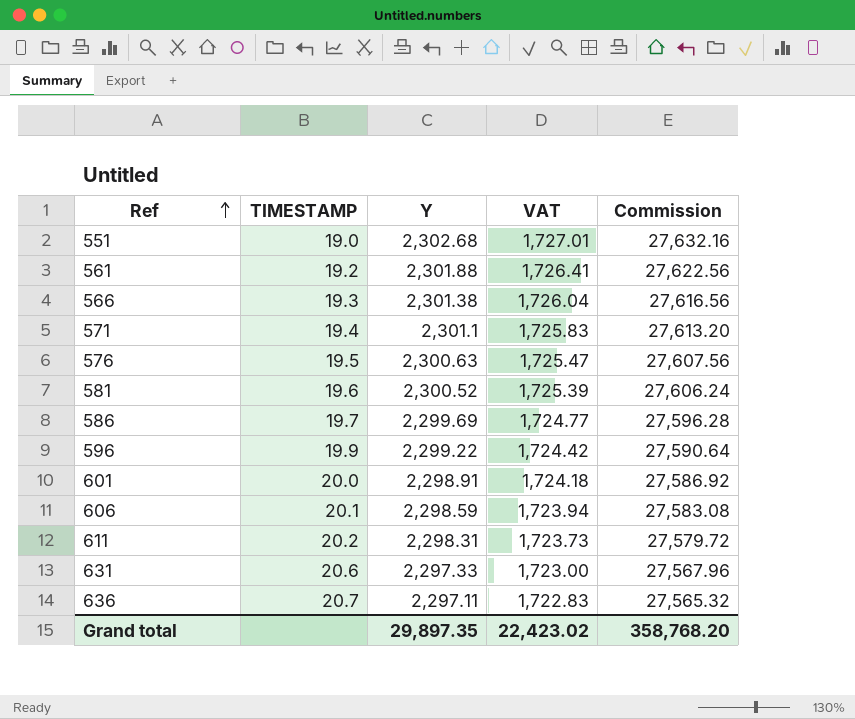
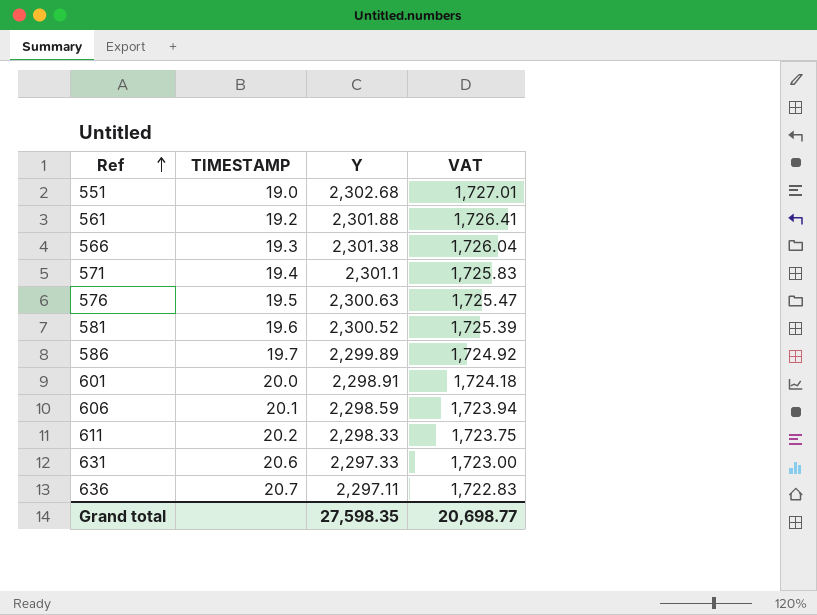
column Commission | formula: [Y] * 12 -> none
row 596: 19.9 | 2,299.22 | 1,724.42 | 27,590.64 -> none
586 | Y: 2,299.69 -> 2,299.89
586 | VAT: 1,724.77 -> 1,724.92
611 | Y: 2,298.31 -> 2,298.33
611 | VAT: 1,723.73 -> 1,723.75
Grand total | Y: 29,897.35 -> 27,598.35
Grand total | VAT: 22,423.02 -> 20,698.77

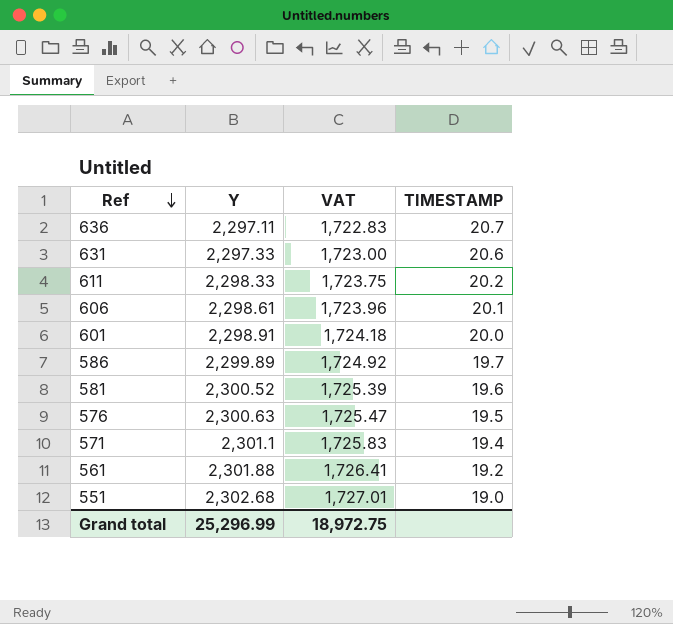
row order: Ref ascending -> Ref descending
column TIMESTAMP | position: 2 -> 4
row 566: 19.3 | 2,301.38 | 1,726.04 -> none
606 | Y: 2,298.59 -> 2,298.61
606 | VAT: 1,723.94 -> 1,723.96
Grand total | Y: 27,598.35 -> 25,296.99
Grand total | VAT: 20,698.77 -> 18,972.75

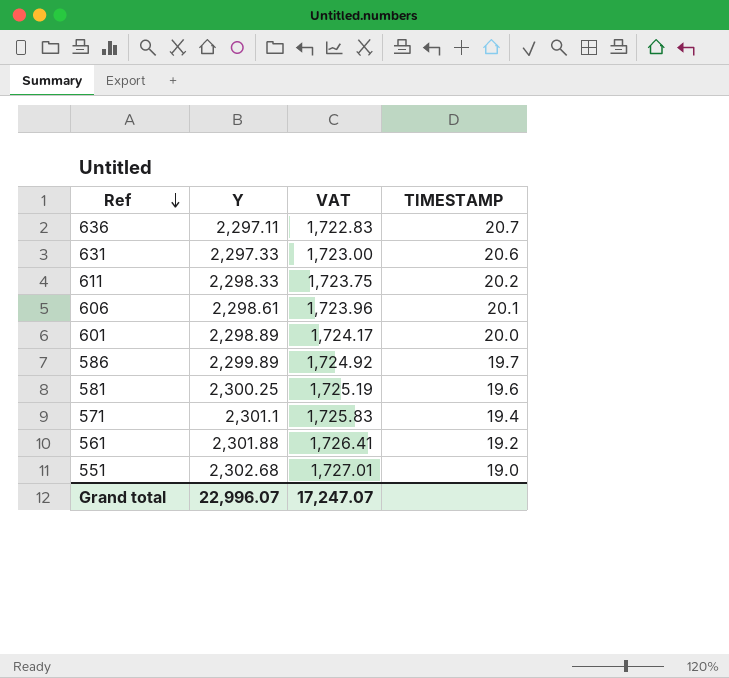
row 576: 2,300.63 | 1,725.47 | 19.5 -> none
601 | Y: 2,298.91 -> 2,298.89
601 | VAT: 1,724.18 -> 1,724.17
581 | Y: 2,300.52 -> 2,300.25
581 | VAT: 1,725.39 -> 1,725.19
Grand total | Y: 25,296.99 -> 22,996.07
Grand total | VAT: 18,972.75 -> 17,247.07

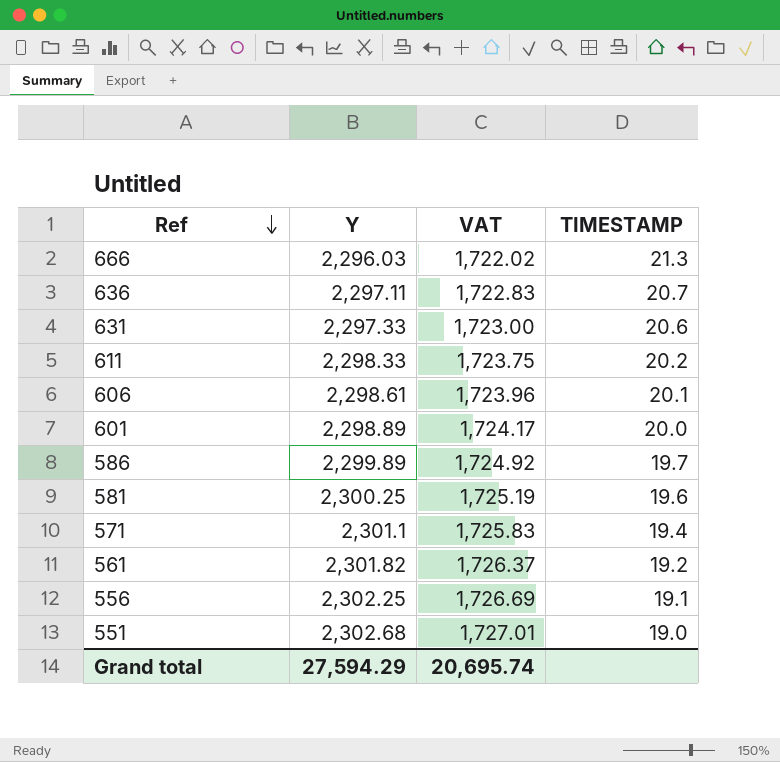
row 666: none -> 2,296.03 | 1,722.02 | 21.3
561 | Y: 2,301.88 -> 2,301.82
561 | VAT: 1,726.41 -> 1,726.37
row 556: none -> 2,302.25 | 1,726.69 | 19.1
Grand total | Y: 22,996.07 -> 27,594.29
Grand total | VAT: 17,247.07 -> 20,695.74

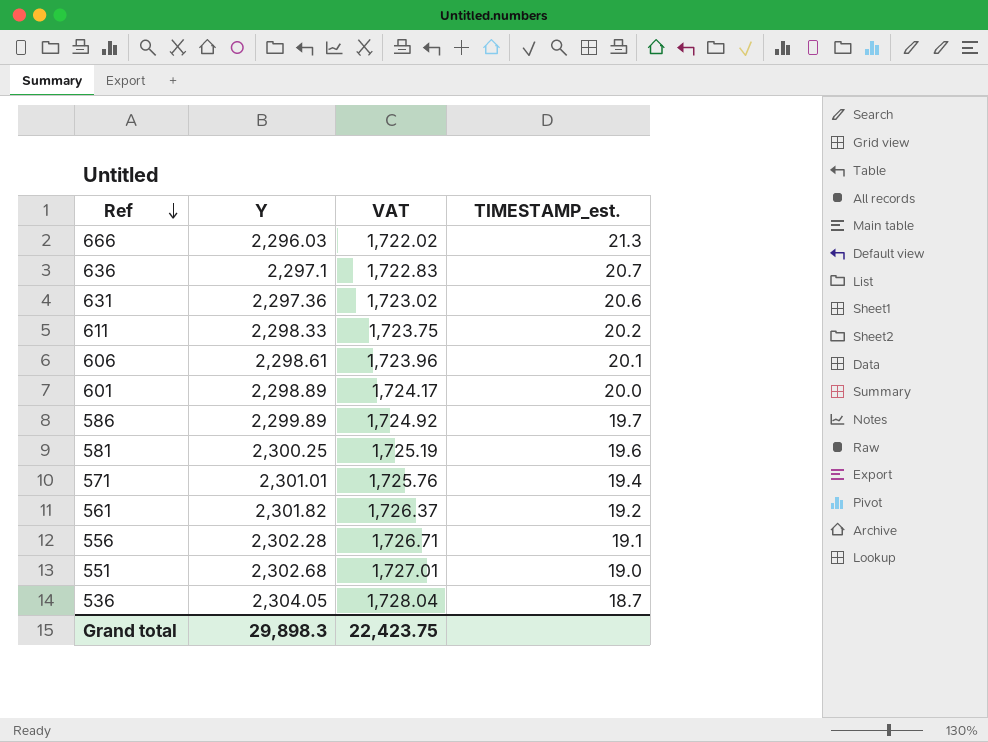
column name: TIMESTAMP -> TIMESTAMP_est.
636 | Y: 2,297.11 -> 2,297.1
631 | Y: 2,297.33 -> 2,297.36
631 | VAT: 1,723.00 -> 1,723.02
571 | Y: 2,301.1 -> 2,301.01
571 | VAT: 1,725.83 -> 1,725.76
556 | Y: 2,302.25 -> 2,302.28
556 | VAT: 1,726.69 -> 1,726.71
row 536: none -> 2,304.05 | 1,728.04 | 18.7
Grand total | Y: 27,594.29 -> 29,898.3
Grand total | VAT: 20,695.74 -> 22,423.75

